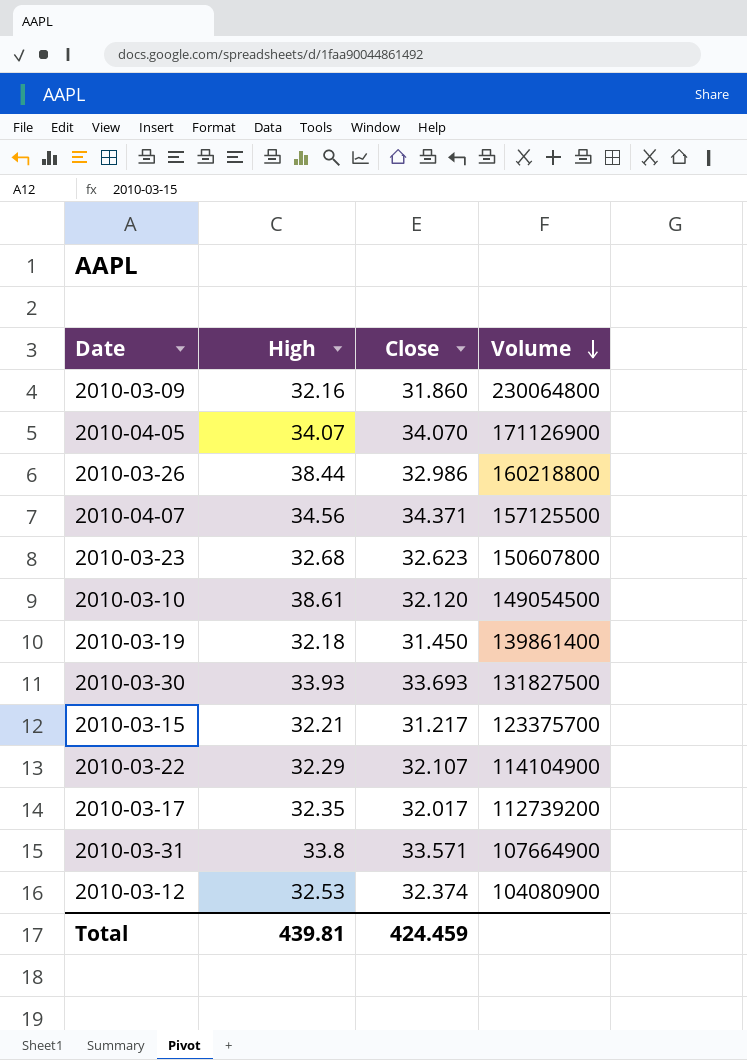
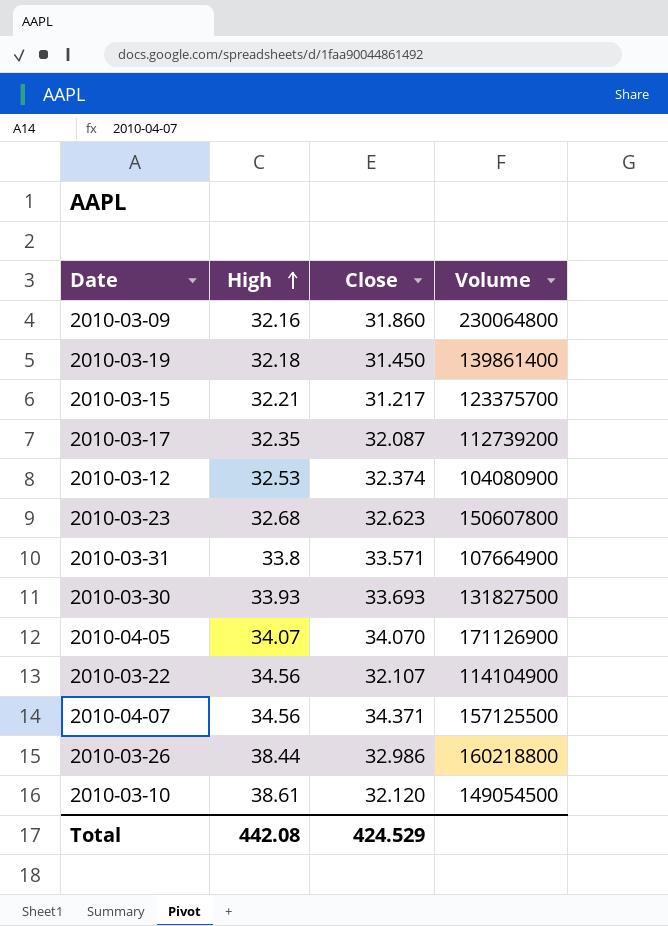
row order: Volume descending -> High ascending
2010-03-17 | Close: 32.017 -> 32.087
2010-03-22 | High: 32.29 -> 34.56
Total | High: 439.81 -> 442.08
Total | Close: 424.459 -> 424.529

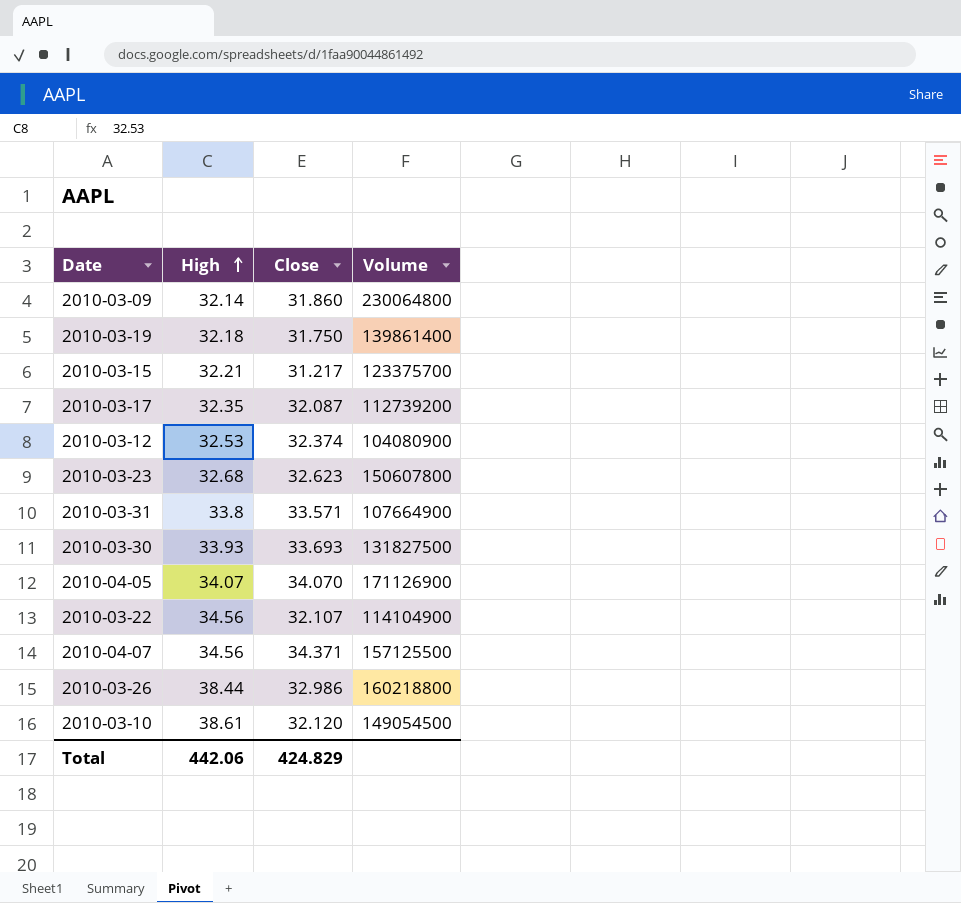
2010-03-09 | High: 32.16 -> 32.14
2010-03-19 | Close: 31.450 -> 31.750
Total | High: 442.08 -> 442.06
Total | Close: 424.529 -> 424.829

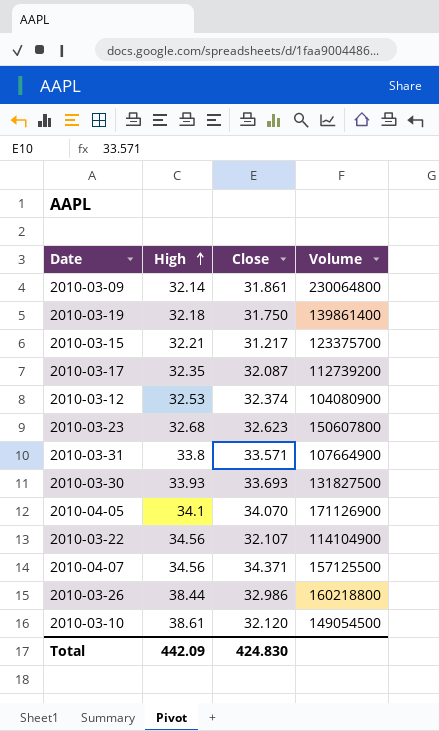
2010-03-09 | Close: 31.860 -> 31.861
2010-04-05 | High: 34.07 -> 34.1
Total | High: 442.06 -> 442.09
Total | Close: 424.829 -> 424.830

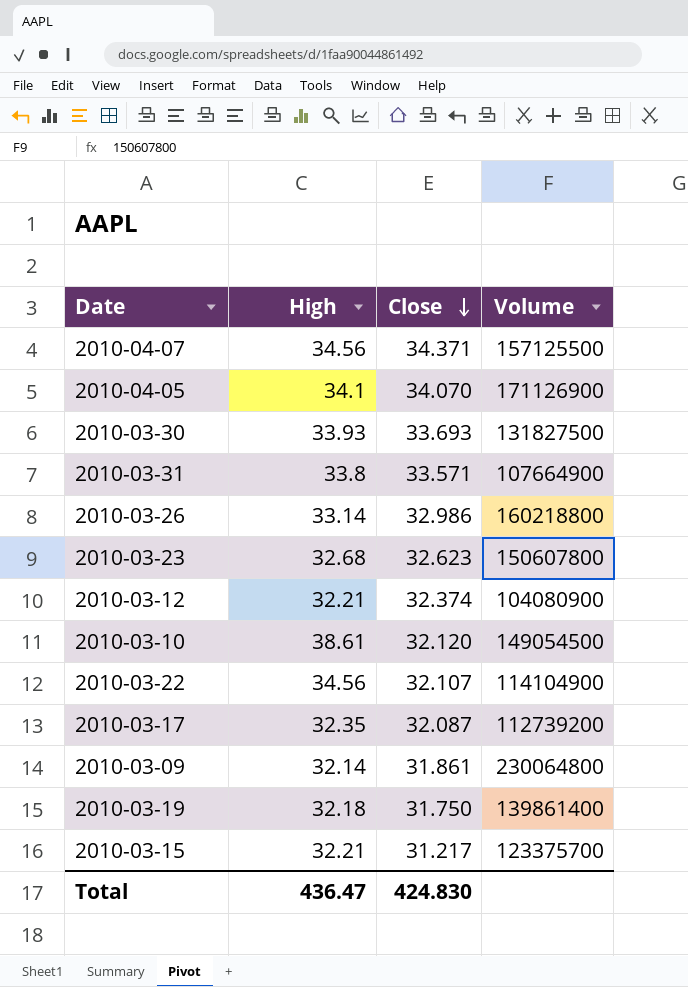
row order: High ascending -> Close descending
2010-03-26 | High: 38.44 -> 33.14
2010-03-12 | High: 32.53 -> 32.21
Total | High: 442.09 -> 436.47

